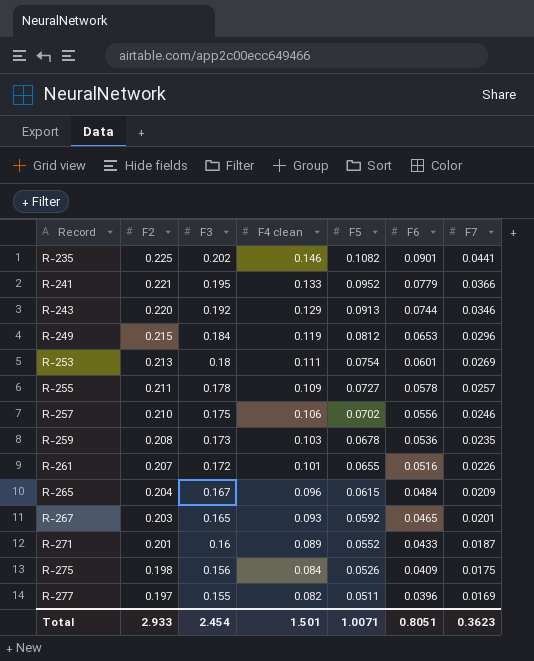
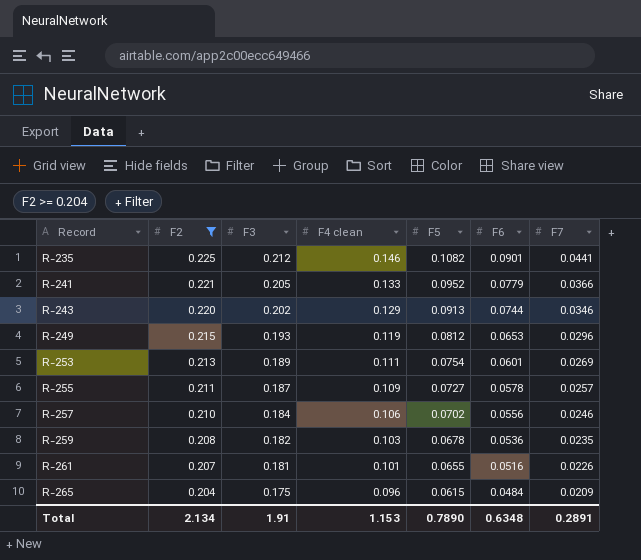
filter: none -> F2 >= 0.204
R-235 | F3: 0.202 -> 0.212
R-241 | F3: 0.195 -> 0.205
R-243 | F3: 0.192 -> 0.202
R-249 | F3: 0.184 -> 0.193
R-253 | F3: 0.18 -> 0.189
R-255 | F3: 0.178 -> 0.187
R-257 | F3: 0.175 -> 0.184
R-259 | F3: 0.173 -> 0.182
R-261 | F3: 0.172 -> 0.181
R-265 | F3: 0.167 -> 0.175
Total | F2: 2.933 -> 2.134
Total | F3: 2.454 -> 1.91
Total | F4 clean: 1.501 -> 1.153
Total | F5: 1.0071 -> 0.7890
Total | F6: 0.8051 -> 0.6348
Total | F7: 0.3623 -> 0.2891

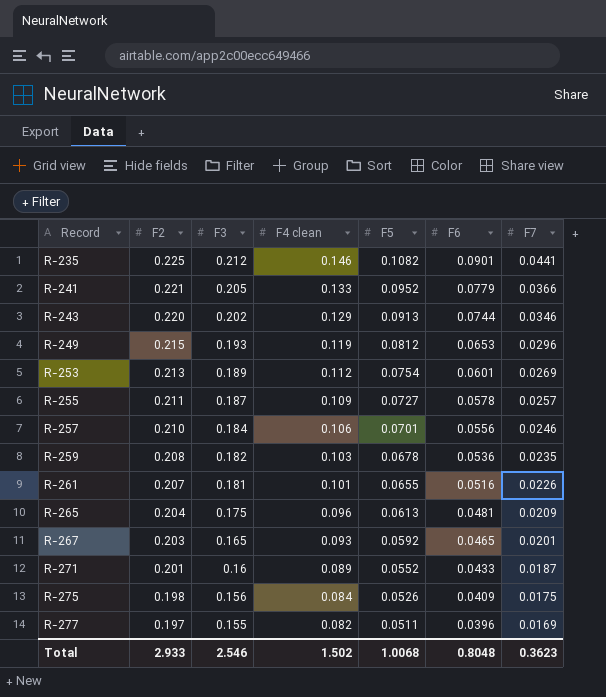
filter: F2 >= 0.204 -> none
R-253 | F4 clean: 0.111 -> 0.112
R-257 | F5: 0.0702 -> 0.0701
R-265 | F5: 0.0615 -> 0.0613
R-265 | F6: 0.0484 -> 0.0481
Total | F2: 2.134 -> 2.933
Total | F3: 1.91 -> 2.546
Total | F4 clean: 1.153 -> 1.502
Total | F5: 0.7890 -> 1.0068
Total | F6: 0.6348 -> 0.8048
Total | F7: 0.2891 -> 0.3623

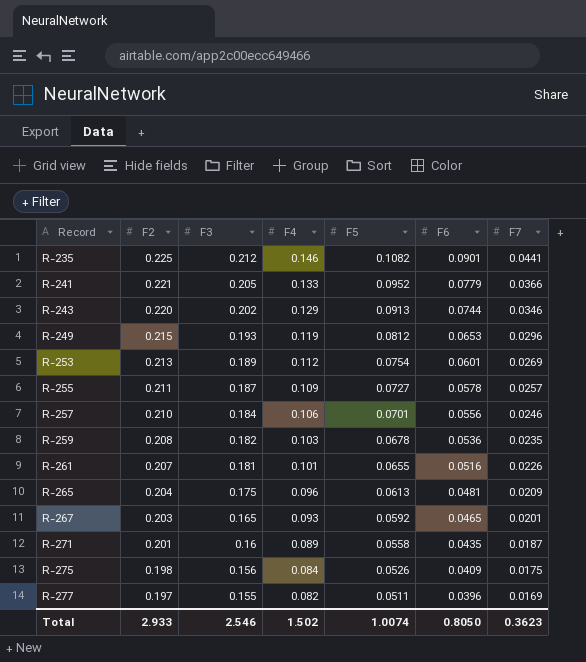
column name: F4 clean -> F4
R-271 | F5: 0.0552 -> 0.0558
R-271 | F6: 0.0433 -> 0.0435
Total | F5: 1.0068 -> 1.0074
Total | F6: 0.8048 -> 0.8050

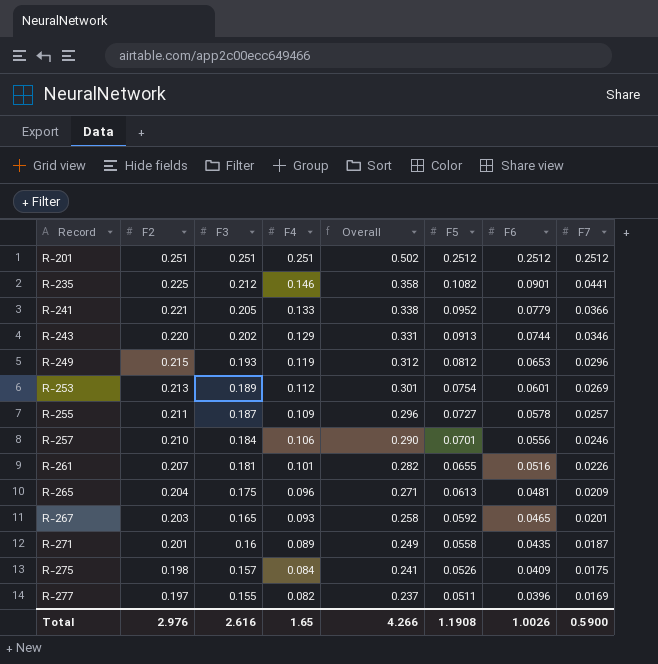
column Overall | formula: none -> [F3] + [F4]
row R-259: 0.208 | 0.182 | 0.103 | 0.0678 | 0.0536 | 0.0235 -> none
row R-201: none -> 0.251 | 0.251 | 0.251 | 0.502 | 0.2512 | 0.2512 | 0.2512
R-275 | F3: 0.156 -> 0.157
Total | F2: 2.933 -> 2.976
Total | F3: 2.546 -> 2.616
Total | F4: 1.502 -> 1.65
Total | F5: 1.0074 -> 1.1908
Total | F6: 0.8050 -> 1.0026
Total | F7: 0.3623 -> 0.5900

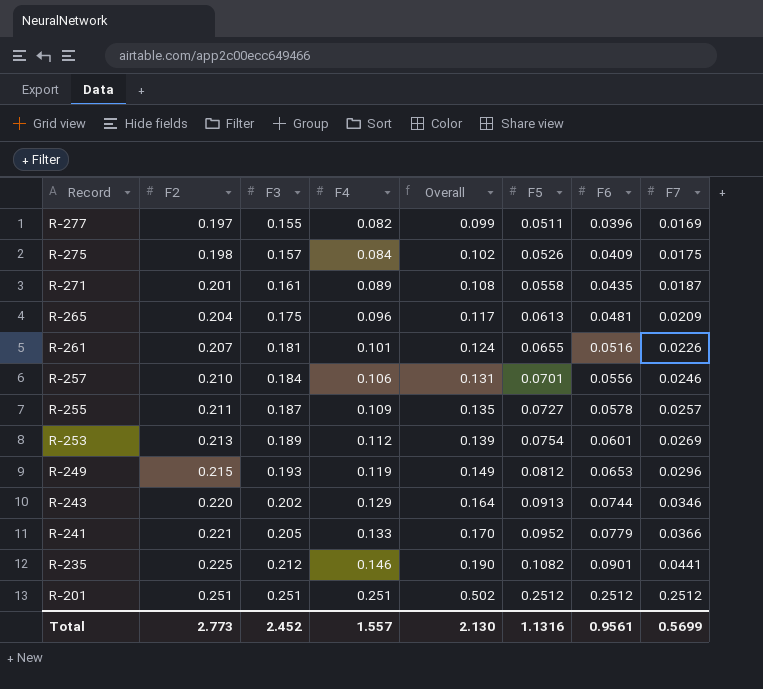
row order: Record ascending -> Record descending
column Overall | formula: [F3] + [F4] -> [F4] + [F7]
row R-267: 0.203 | 0.165 | 0.093 | 0.258 | 0.0592 | 0.0465 | 0.0201 -> none
R-271 | F3: 0.16 -> 0.161
Total | F2: 2.976 -> 2.773
Total | F3: 2.616 -> 2.452
Total | F4: 1.65 -> 1.557
Total | Overall: 4.266 -> 2.130
Total | F5: 1.1908 -> 1.1316
Total | F6: 1.0026 -> 0.9561
Total | F7: 0.5900 -> 0.5699

